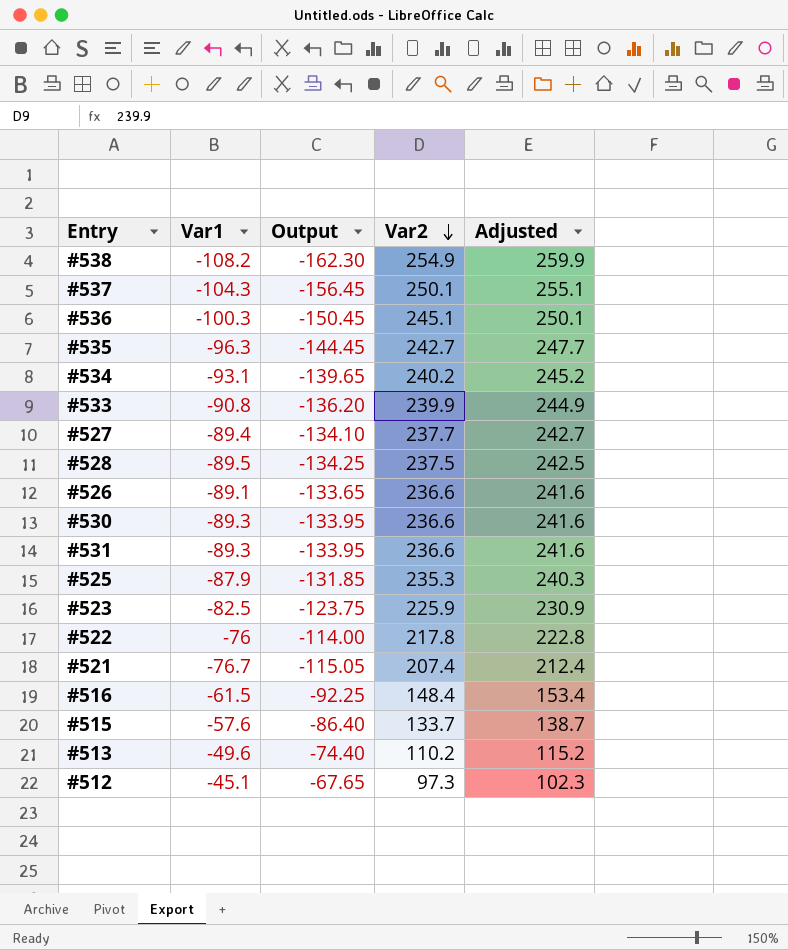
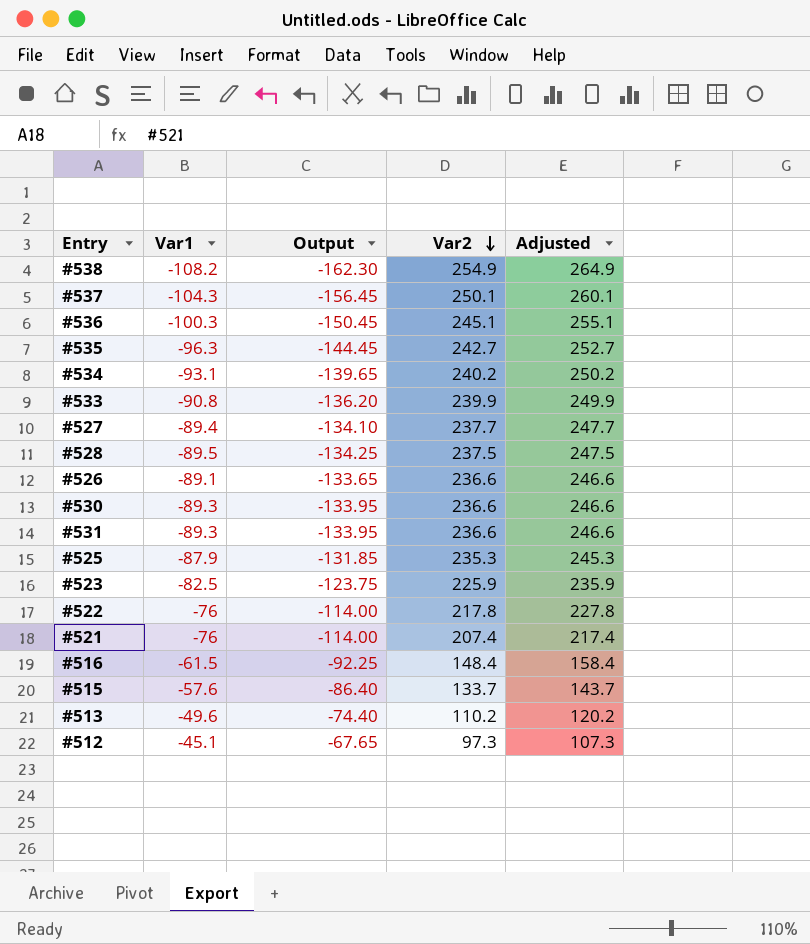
column Adjusted | formula: [Var2] + 5 -> [Var2] + 10
#521 | Var1: -76.7 -> -76
#521 | Output: -115.05 -> -114.00

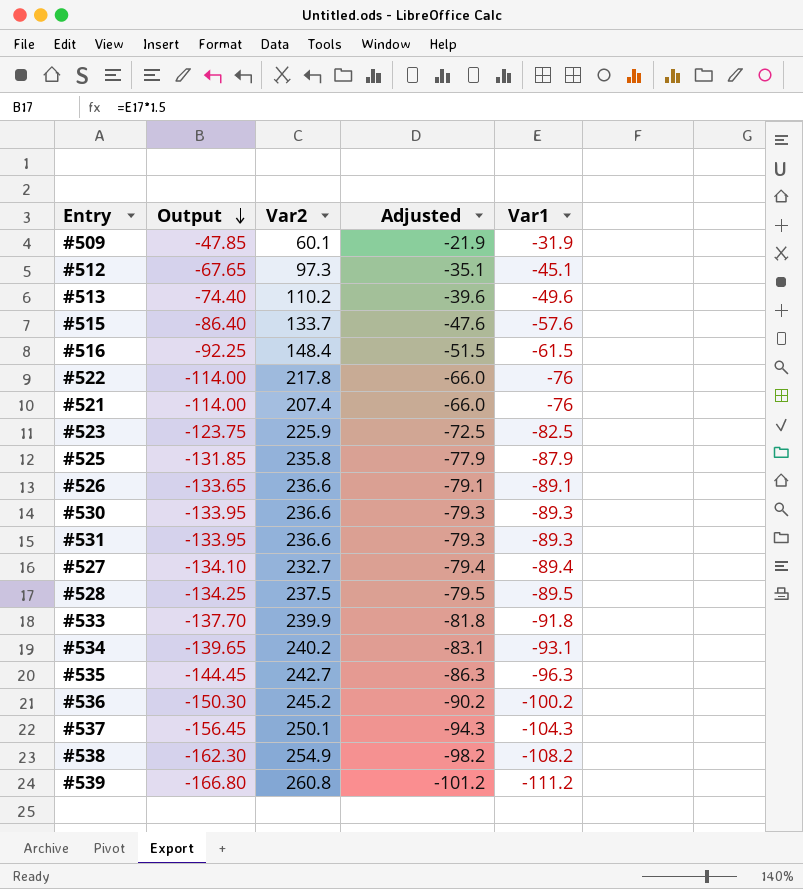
row order: Var2 descending -> Output descending
column Adjusted | formula: [Var2] + 10 -> [Var1] + 10
column Var1 | position: 2 -> 5
row #509: none -> -47.85 | 60.1 | -21.9 | -31.9
#525 | Var2: 235.3 -> 235.8
#527 | Var2: 237.7 -> 232.7
#533 | Output: -136.20 -> -137.70
#533 | Var1: -90.8 -> -91.8
#536 | Output: -150.45 -> -150.30
#536 | Var2: 245.1 -> 245.2
#536 | Var1: -100.3 -> -100.2
row #539: none -> -166.80 | 260.8 | -101.2 | -111.2

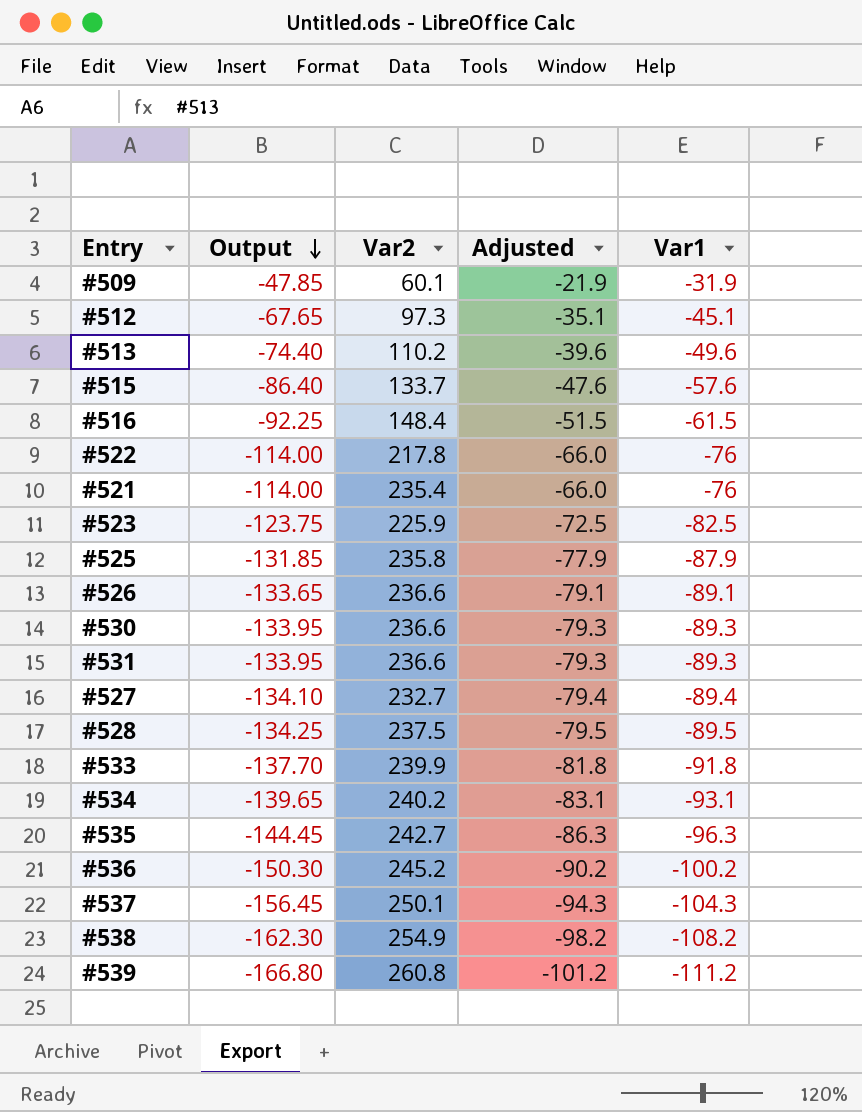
#521 | Var2: 207.4 -> 235.4

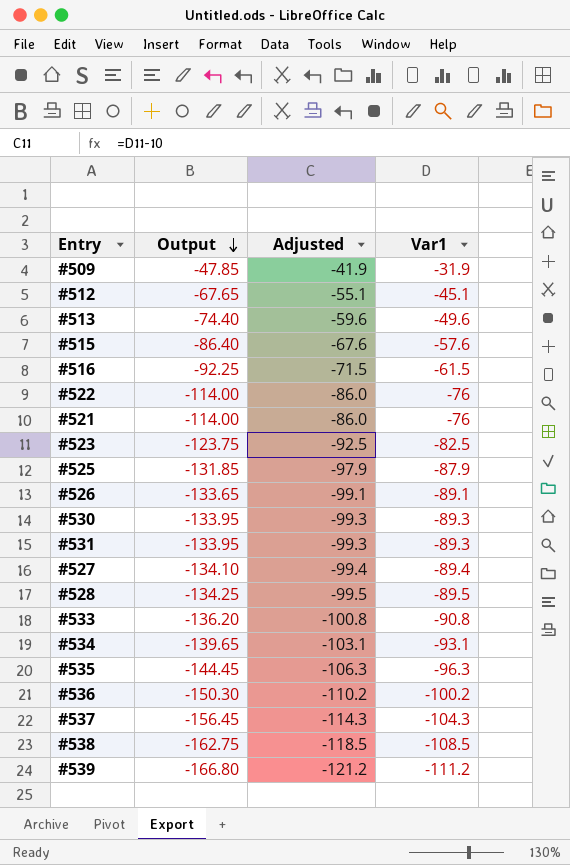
column Var2 | position: 3 -> none
column Adjusted | formula: [Var1] + 10 -> [Var1] - 10
#533 | Output: -137.70 -> -136.20
#533 | Var1: -91.8 -> -90.8
#538 | Output: -162.30 -> -162.75
#538 | Var1: -108.2 -> -108.5

